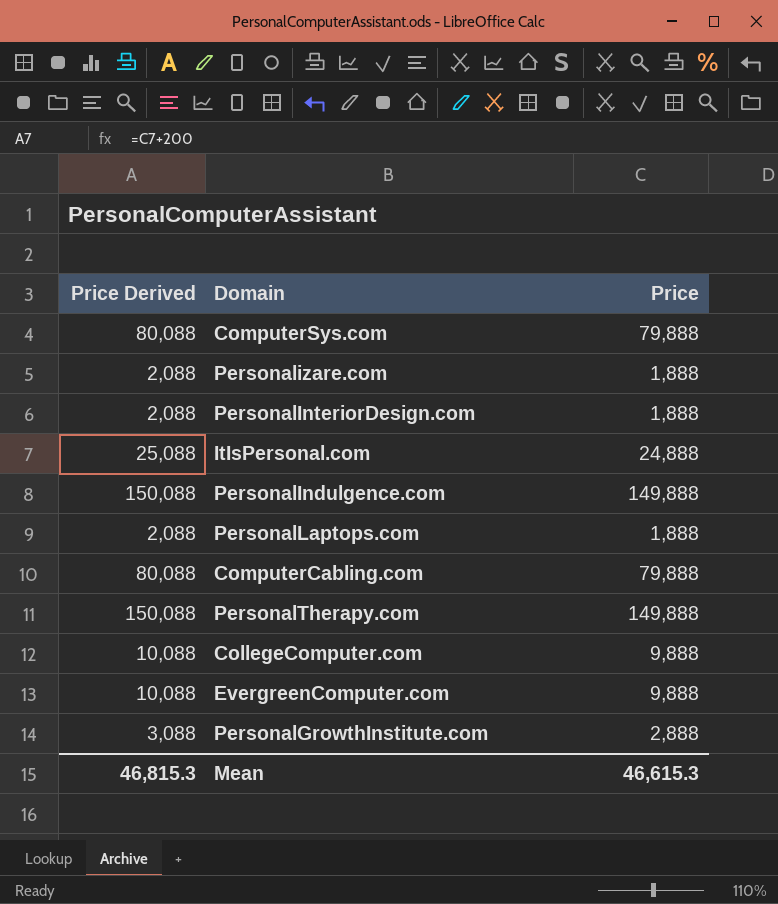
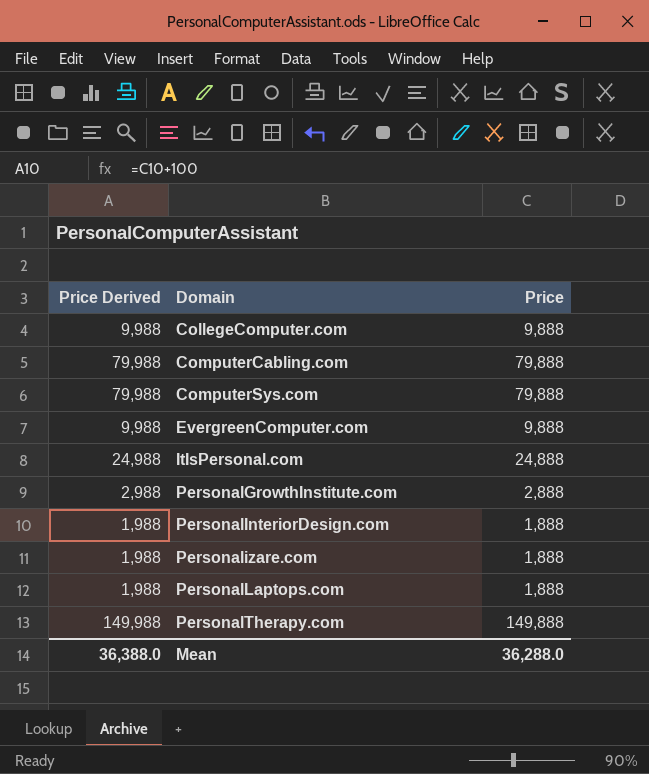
row order: none -> Domain ascending
column Price Derived | formula: [Price] + 200 -> [Price] + 100
row PersonalIndulgence.com: 150,088 | 149,888 -> none
Mean | Price Derived: 46,815.3 -> 36,388.0
Mean | Price: 46,615.3 -> 36,288.0

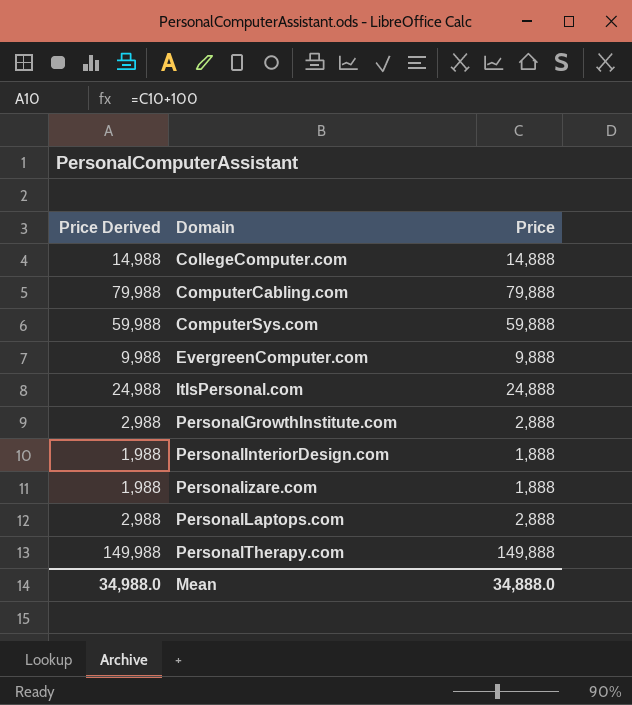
CollegeComputer.com | Price Derived: 9,988 -> 14,988
CollegeComputer.com | Price: 9,888 -> 14,888
ComputerSys.com | Price Derived: 79,988 -> 59,988
ComputerSys.com | Price: 79,888 -> 59,888
PersonalLaptops.com | Price Derived: 1,988 -> 2,988
PersonalLaptops.com | Price: 1,888 -> 2,888
Mean | Price Derived: 36,388.0 -> 34,988.0
Mean | Price: 36,288.0 -> 34,888.0

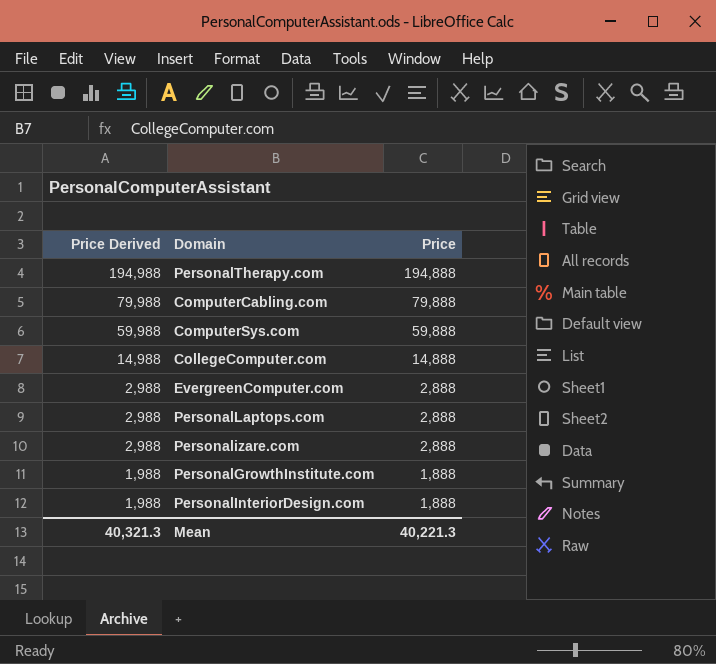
row order: Domain ascending -> Price Derived descending
row ItIsPersonal.com: 24,988 | 24,888 -> none
PersonalTherapy.com | Price Derived: 149,988 -> 194,988
PersonalTherapy.com | Price: 149,888 -> 194,888
EvergreenComputer.com | Price Derived: 9,988 -> 2,988
EvergreenComputer.com | Price: 9,888 -> 2,888
Personalizare.com | Price Derived: 1,988 -> 2,988
Personalizare.com | Price: 1,888 -> 2,888
PersonalGrowthInstitute.com | Price Derived: 2,988 -> 1,988
PersonalGrowthInstitute.com | Price: 2,888 -> 1,888
Mean | Price Derived: 34,988.0 -> 40,321.3
Mean | Price: 34,888.0 -> 40,221.3

